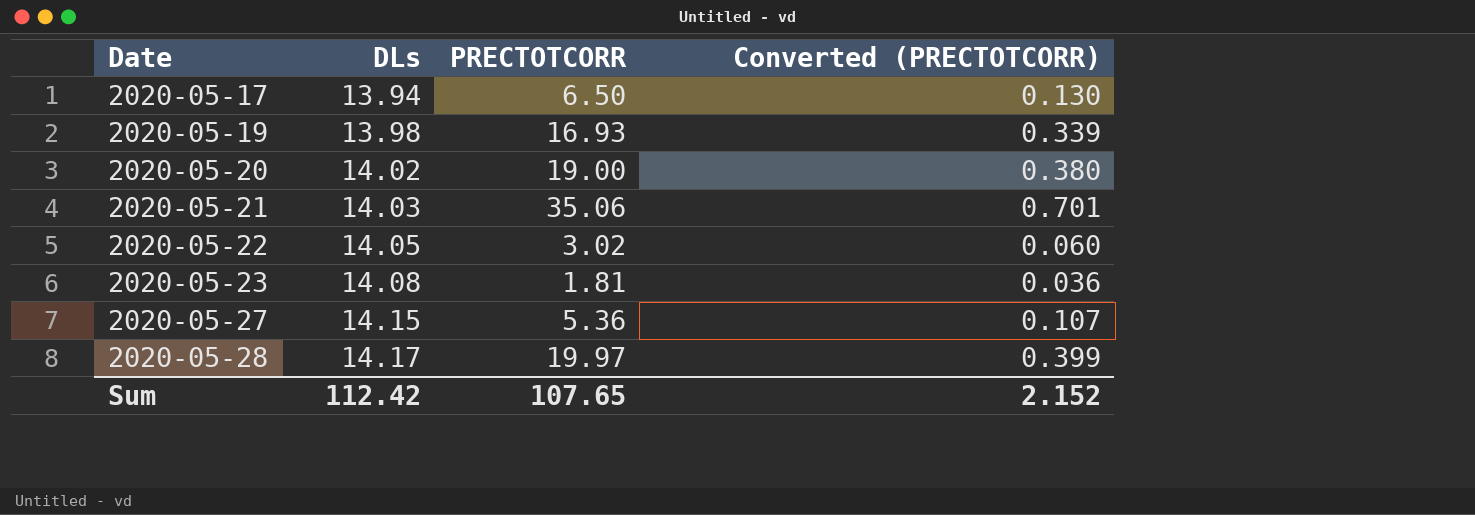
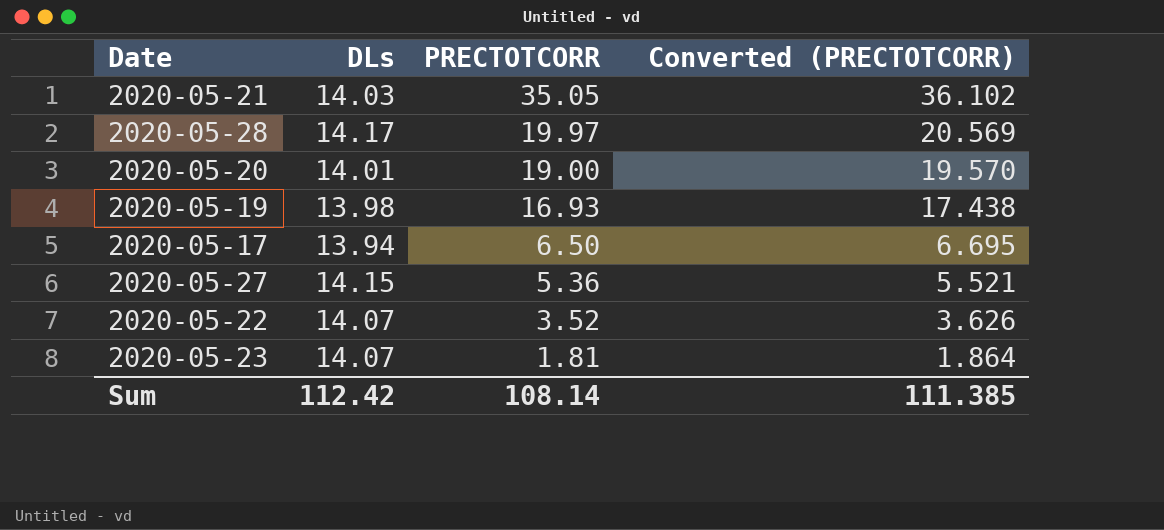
row order: Date ascending -> PRECTOTCORR descending
column Converted (PRECTOTCORR) | formula: [PRECTOTCORR] * 0.02 -> [PRECTOTCORR] * 1.03
2020-05-21 | PRECTOTCORR: 35.06 -> 35.05
2020-05-20 | DLs: 14.02 -> 14.01
2020-05-22 | DLs: 14.05 -> 14.07
2020-05-22 | PRECTOTCORR: 3.02 -> 3.52
2020-05-23 | DLs: 14.08 -> 14.07
Sum | PRECTOTCORR: 107.65 -> 108.14
Sum | Converted (PRECTOTCORR): 2.152 -> 111.385

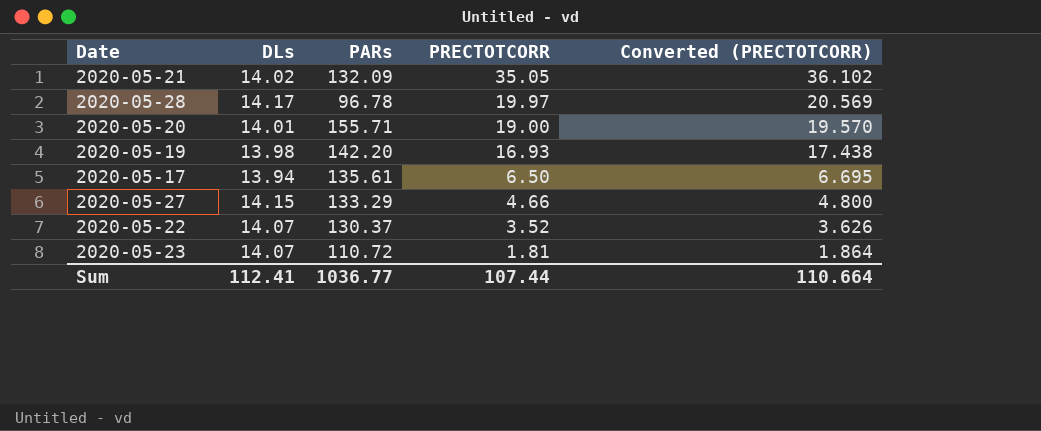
column PARs | position: none -> 3
2020-05-21 | DLs: 14.03 -> 14.02
2020-05-27 | PRECTOTCORR: 5.36 -> 4.66
2020-05-27 | Converted (PRECTOTCORR): 5.521 -> 4.800
Sum | DLs: 112.42 -> 112.41
Sum | PRECTOTCORR: 108.14 -> 107.44
Sum | Converted (PRECTOTCORR): 111.385 -> 110.664

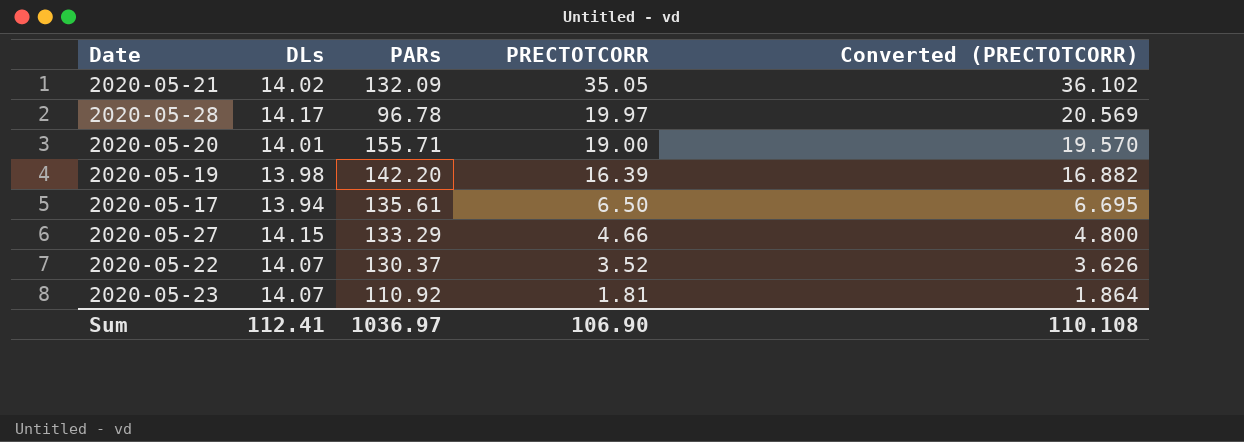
2020-05-19 | PRECTOTCORR: 16.93 -> 16.39
2020-05-19 | Converted (PRECTOTCORR): 17.438 -> 16.882
2020-05-23 | PARs: 110.72 -> 110.92
Sum | PARs: 1036.77 -> 1036.97
Sum | PRECTOTCORR: 107.44 -> 106.90
Sum | Converted (PRECTOTCORR): 110.664 -> 110.108

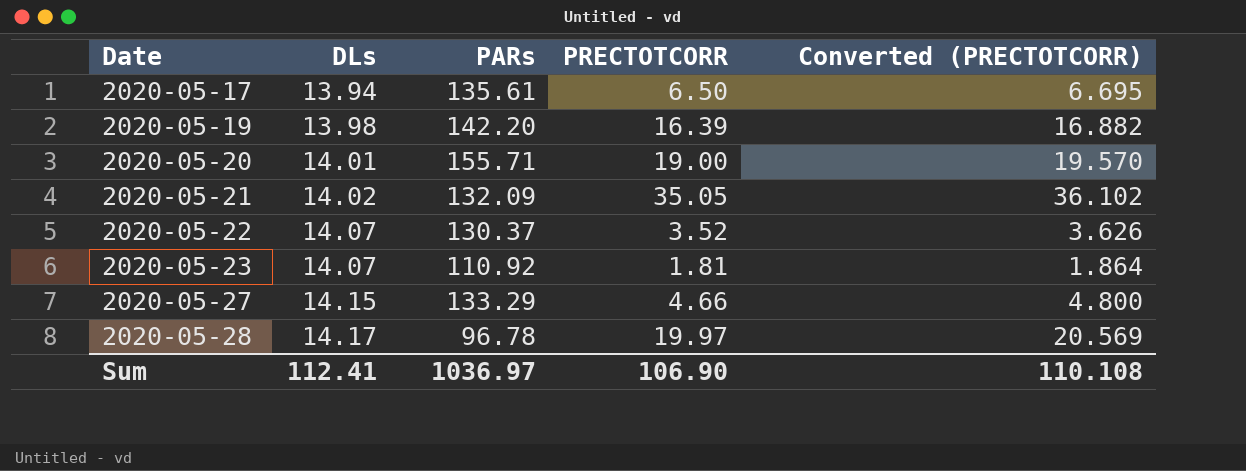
row order: PRECTOTCORR descending -> Date ascending

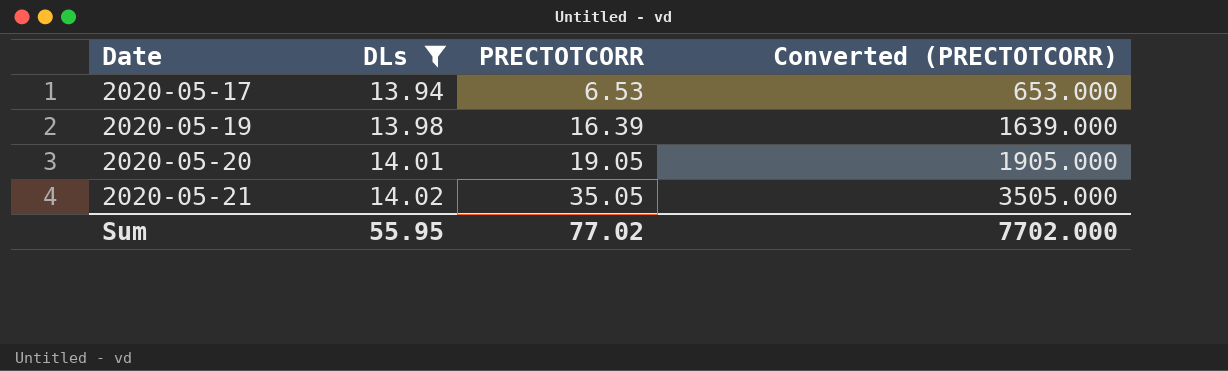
filter: none -> DLs <= 14.02
column PARs | position: 3 -> none
column Converted (PRECTOTCORR) | formula: [PRECTOTCORR] * 1.03 -> [PRECTOTCORR] * 100
2020-05-17 | PRECTOTCORR: 6.50 -> 6.53
2020-05-20 | PRECTOTCORR: 19.00 -> 19.05
Sum | DLs: 112.41 -> 55.95
Sum | PRECTOTCORR: 106.90 -> 77.02
Sum | Converted (PRECTOTCORR): 110.108 -> 7702.000

